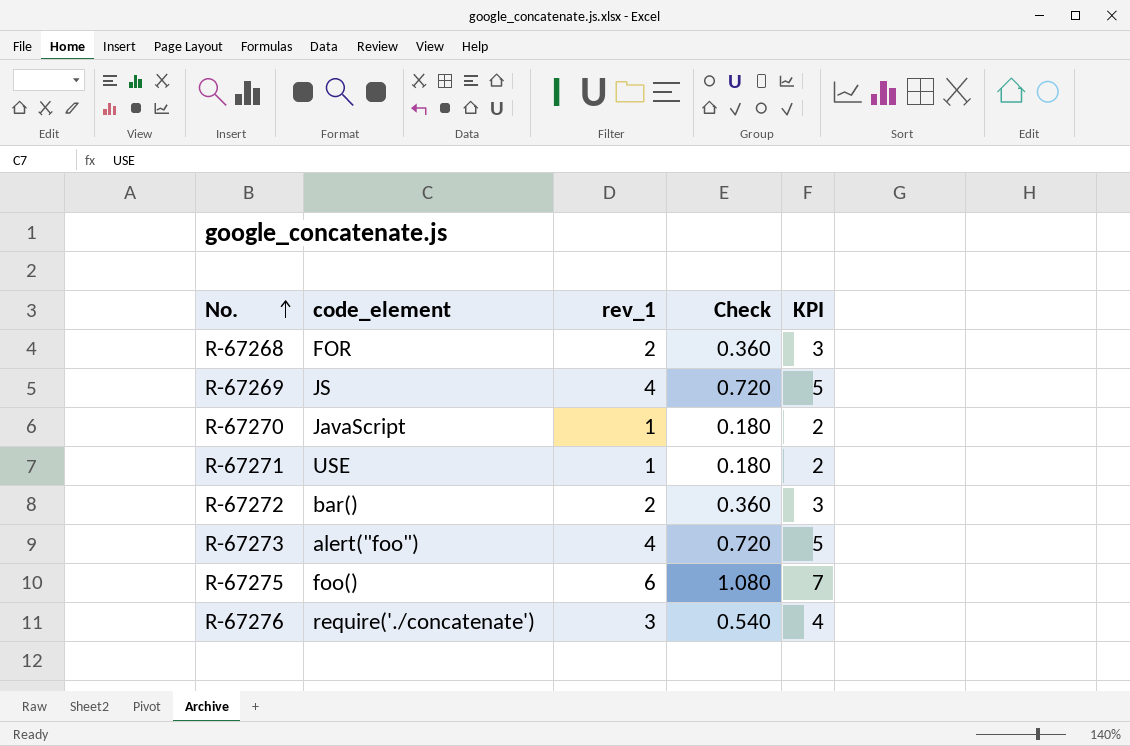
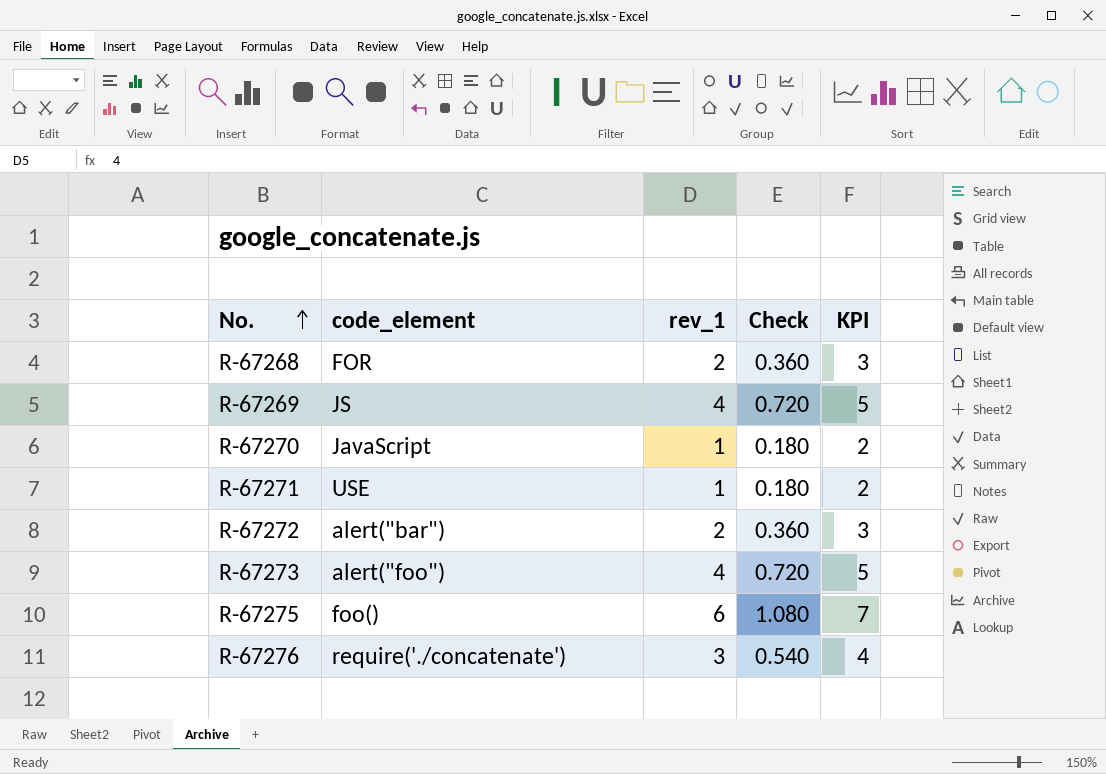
R-67272 | code_element: bar() -> alert("bar")

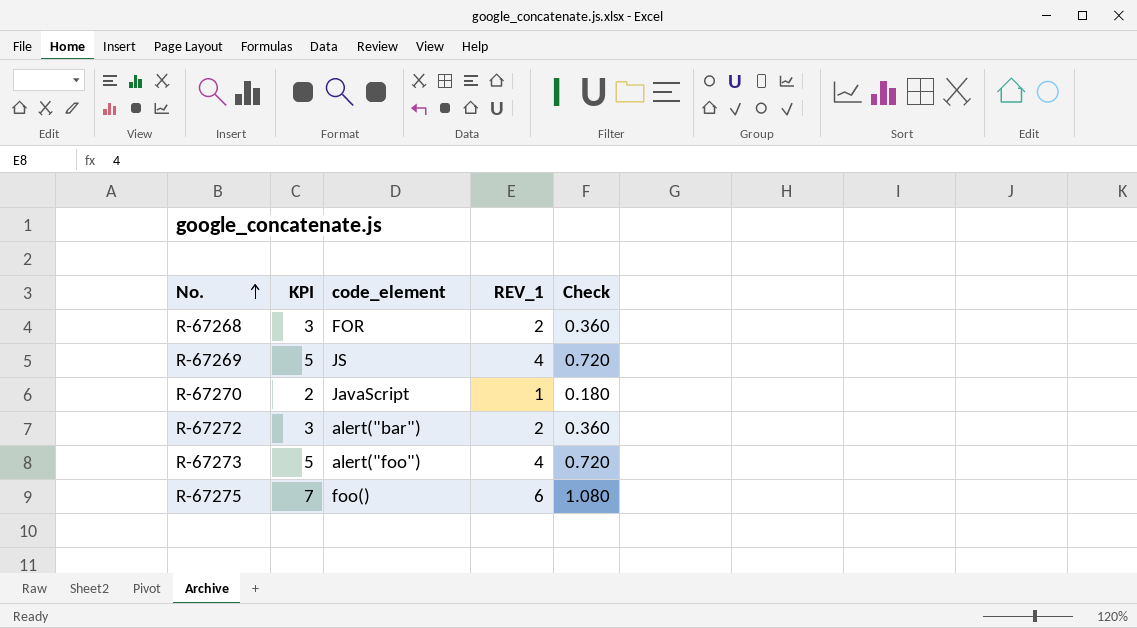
column KPI | position: 5 -> 2
column name: rev_1 -> REV_1
row R-67271: USE | 1 | 0.180 | 2 -> none
row R-67276: require('./concatenate') | 3 | 0.540 | 4 -> none

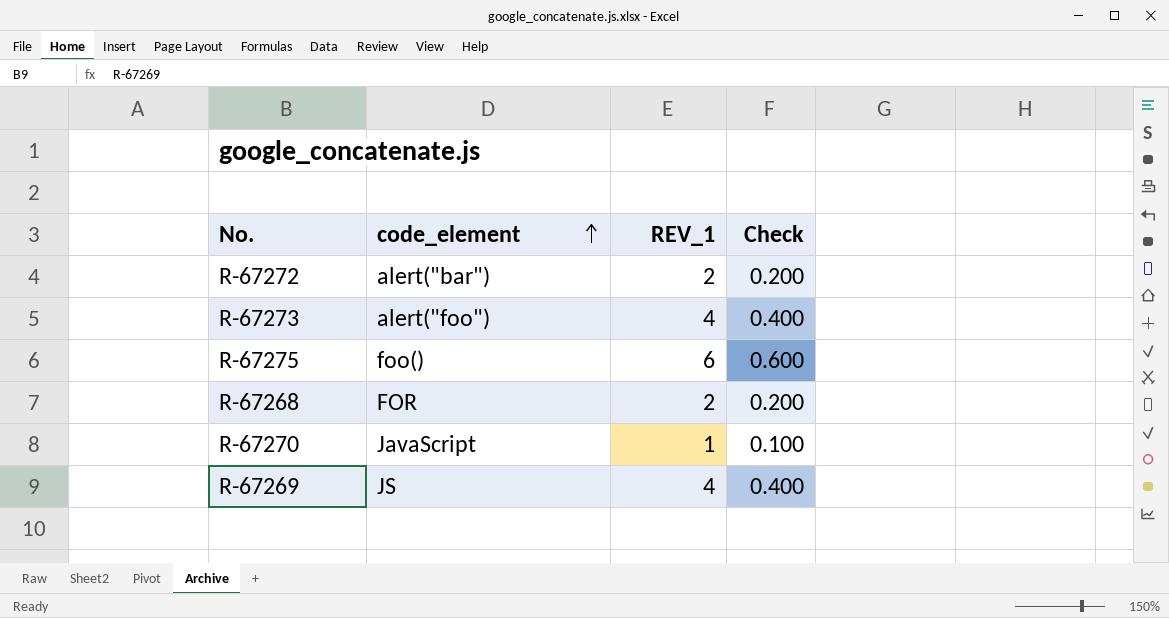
row order: No. ascending -> code_element ascending
column KPI | formula: [REV_1] + 1 -> none
column Check | formula: [REV_1] * 0.18 -> [REV_1] * 0.1

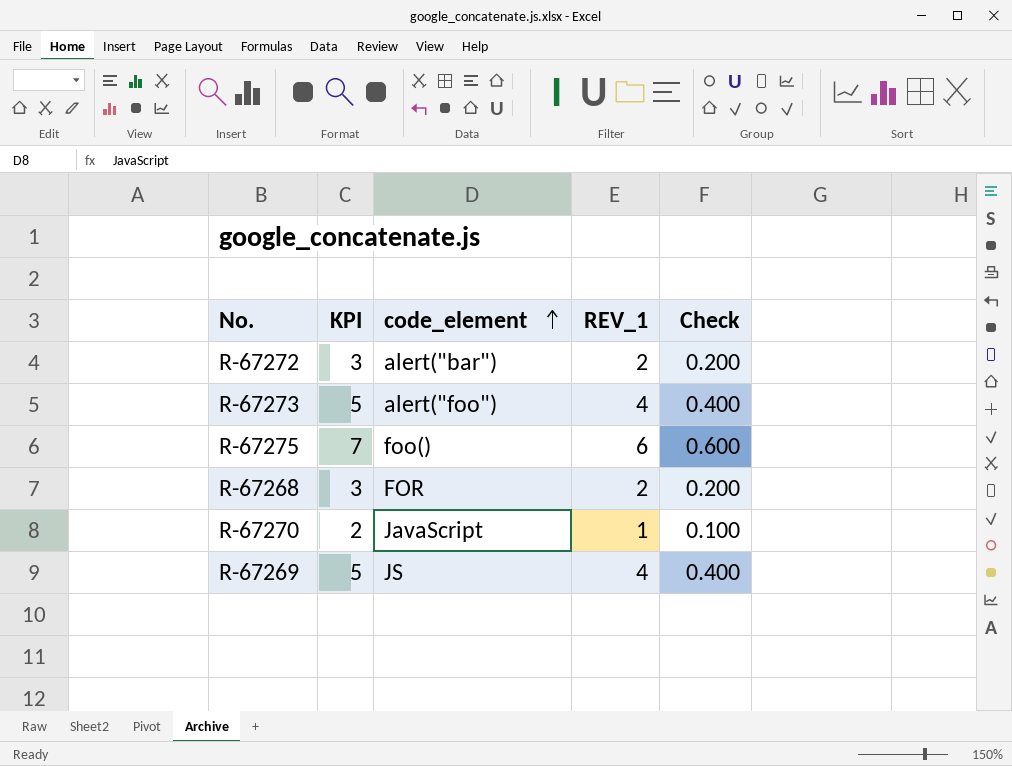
column KPI | formula: none -> [REV_1] + 1

